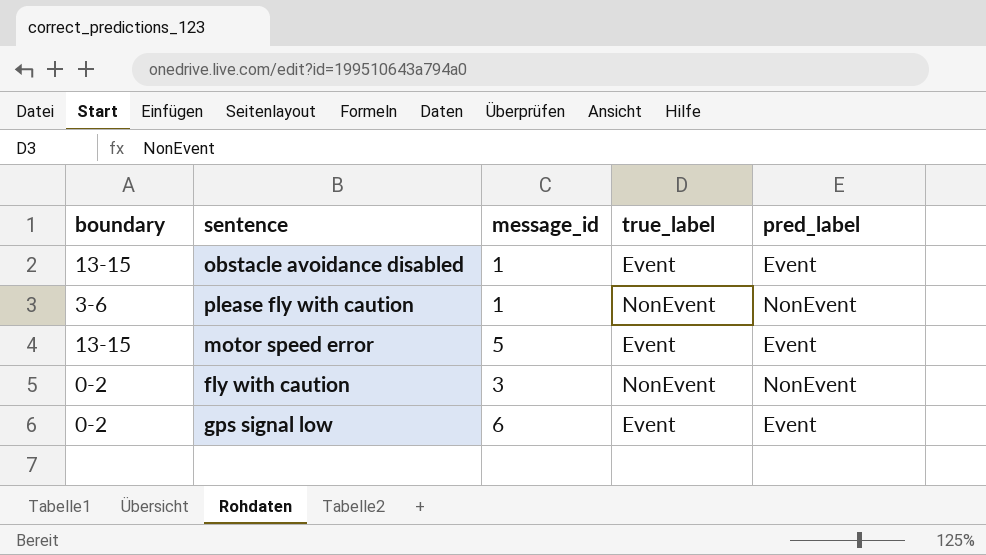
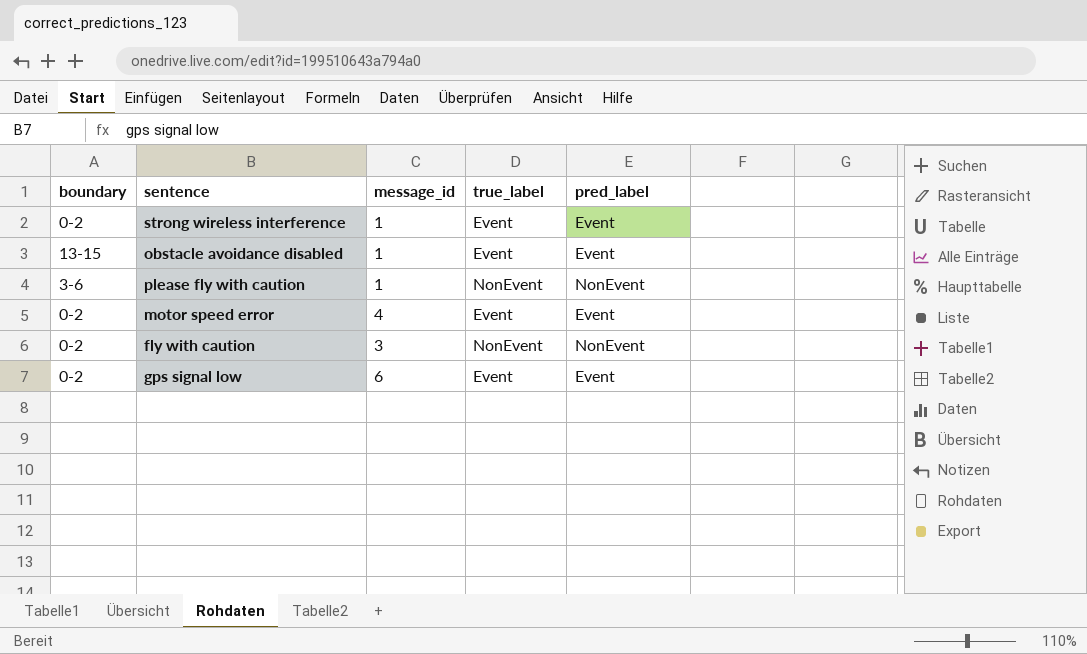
row strong wireless interference: none -> 0-2 | 1 | Event | Event
motor speed error | boundary: 13-15 -> 0-2
motor speed error | message_id: 5 -> 4

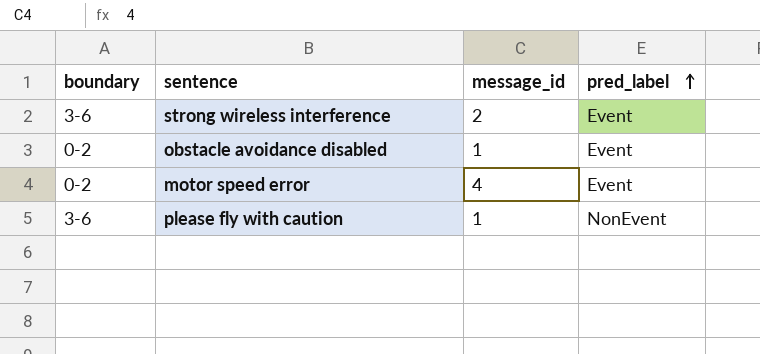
row order: none -> pred_label ascending
column true_label | position: 4 -> none
row fly with caution: 0-2 | 3 | NonEvent | NonEvent -> none
row gps signal low: 0-2 | 6 | Event | Event -> none
strong wireless interference | boundary: 0-2 -> 3-6
strong wireless interference | message_id: 1 -> 2
obstacle avoidance disabled | boundary: 13-15 -> 0-2

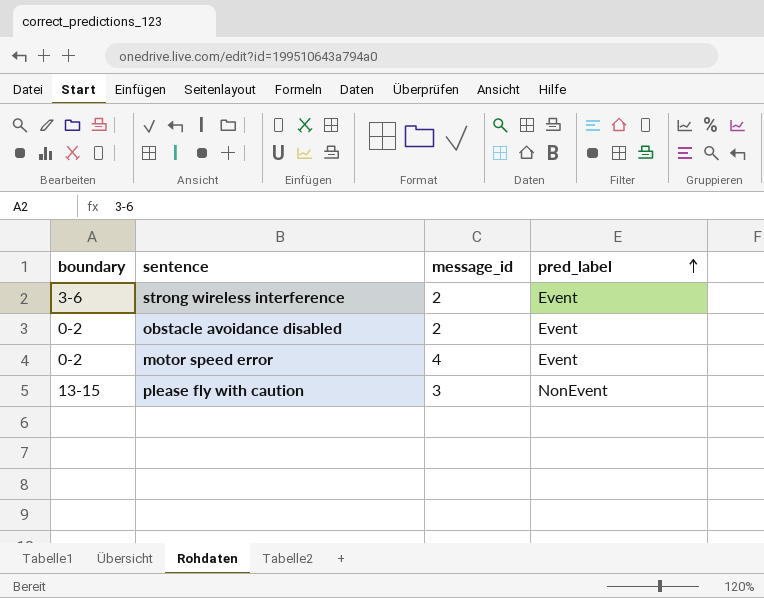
obstacle avoidance disabled | message_id: 1 -> 2
please fly with caution | boundary: 3-6 -> 13-15
please fly with caution | message_id: 1 -> 3

